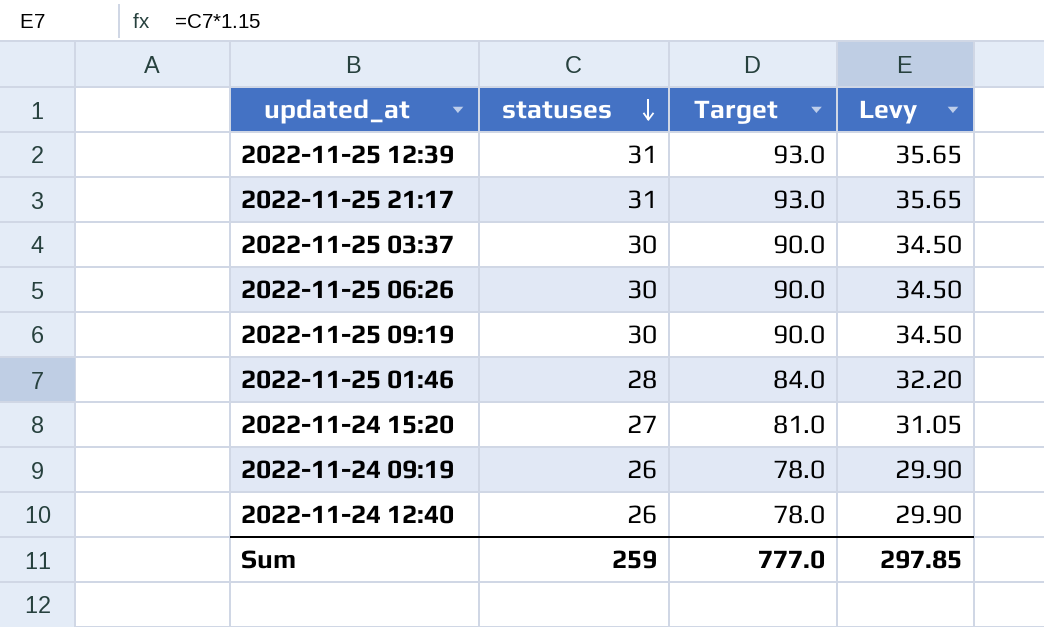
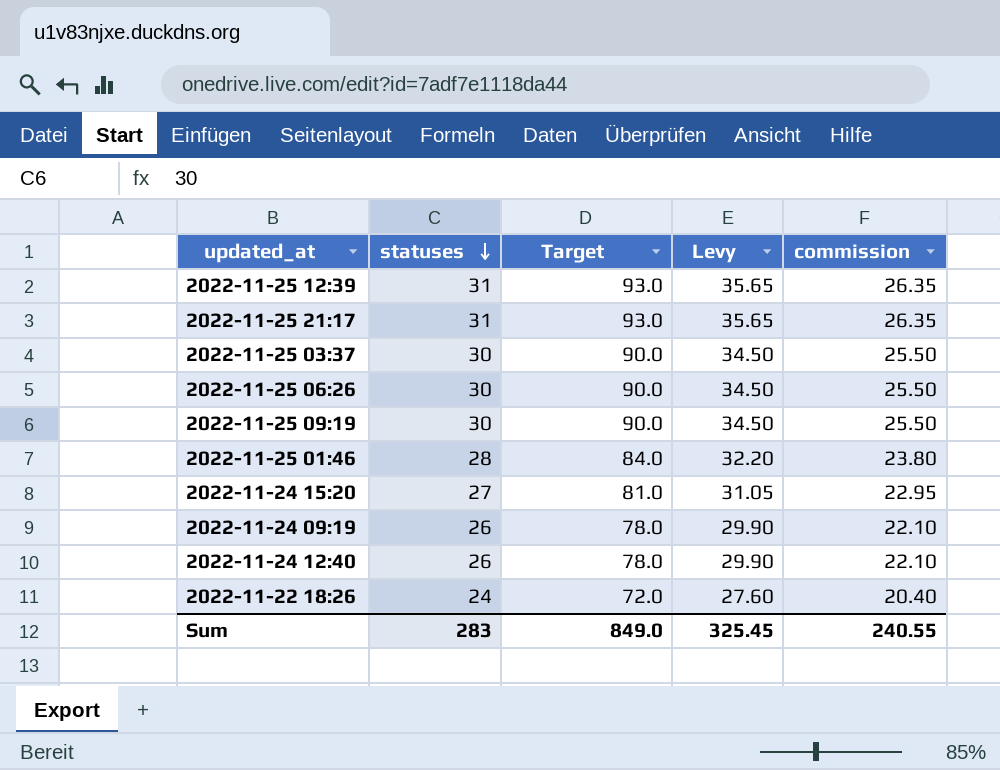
column commission | formula: none -> [statuses] * 0.85
row 2022-11-22 18:26: none -> 24 | 72.0 | 27.60 | 20.40
Sum | statuses: 259 -> 283
Sum | Target: 777.0 -> 849.0
Sum | Levy: 297.85 -> 325.45

